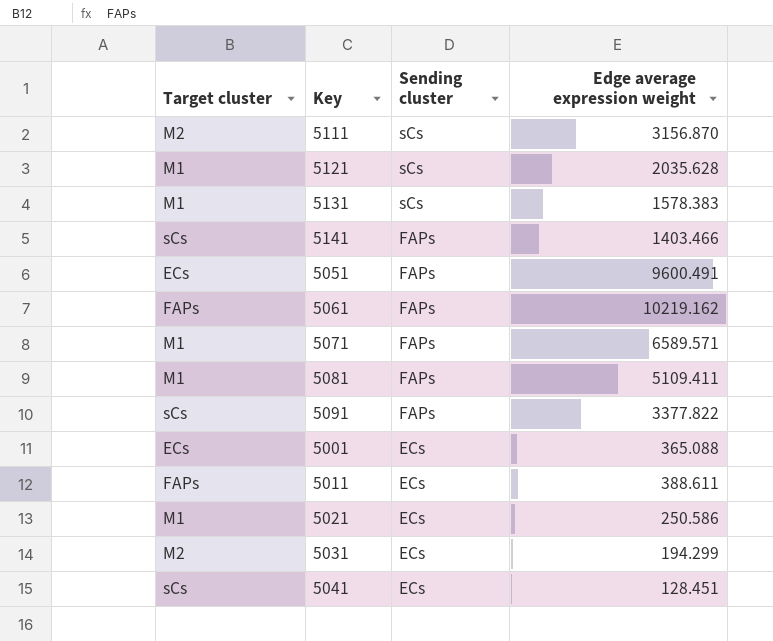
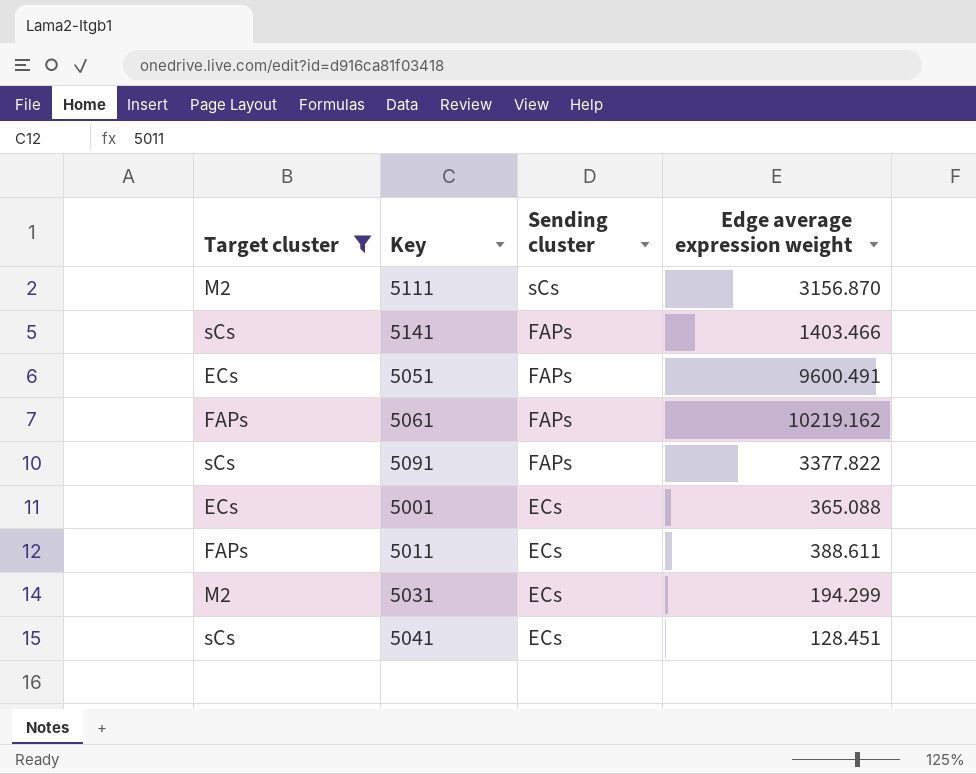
filter: none -> Target cluster != M1

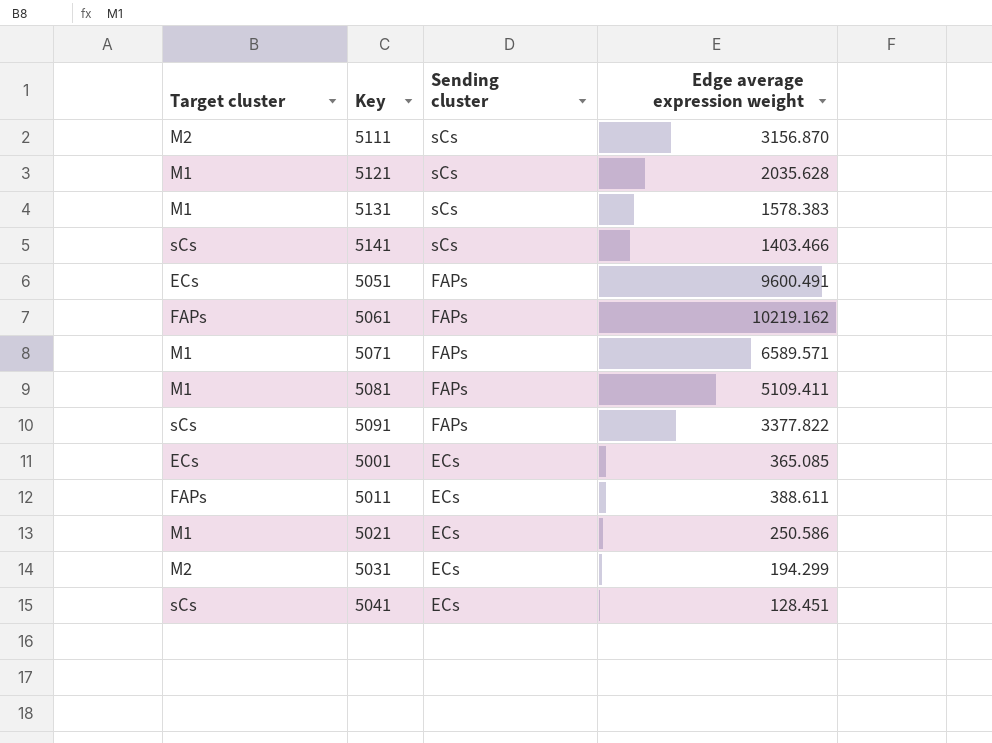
filter: Target cluster != M1 -> none
5141 | Sending cluster: FAPs -> sCs
5001 | Edge average expression weight: 365.088 -> 365.085

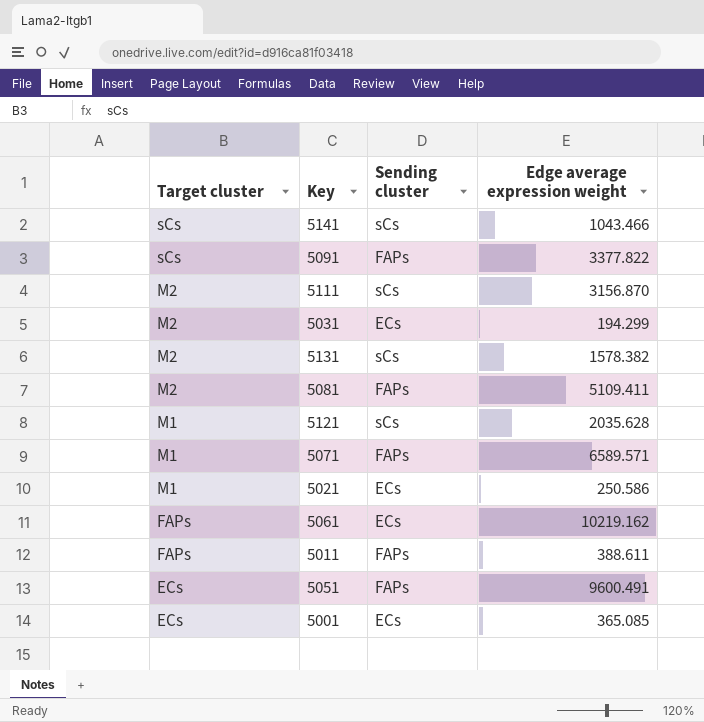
row order: Sending cluster descending -> Target cluster descending
row 5041: sCs | ECs | 128.451 -> none
5141 | Edge average expression weight: 1403.466 -> 1043.466
5131 | Target cluster: M1 -> M2
5131 | Edge average expression weight: 1578.383 -> 1578.382
5081 | Target cluster: M1 -> M2
5061 | Sending cluster: FAPs -> ECs
5011 | Sending cluster: ECs -> FAPs

